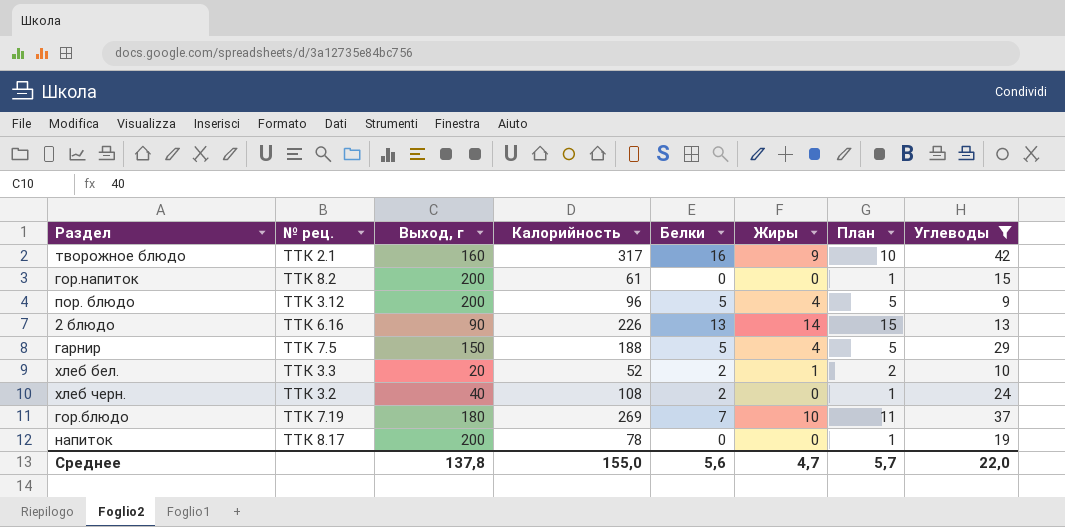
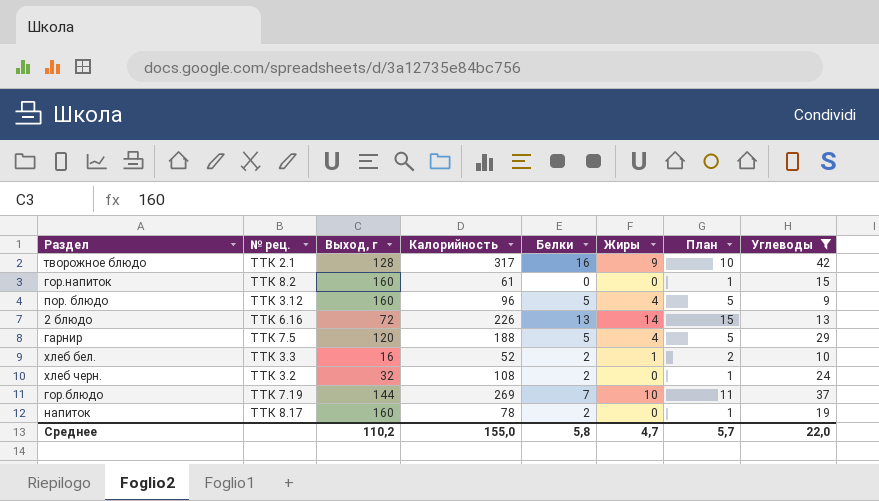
творожное блюдо | Выход, г: 160 -> 128
гор.напиток | Выход, г: 200 -> 160
пор. блюдо | Выход, г: 200 -> 160
2 блюдо | Выход, г: 90 -> 72
гарнир | Выход, г: 150 -> 120
хлеб бел. | Выход, г: 20 -> 16
хлеб черн. | Выход, г: 40 -> 32
гор.блюдо | Выход, г: 180 -> 144
напиток | Выход, г: 200 -> 160
напиток | Белки: 0 -> 2
Среднее | Выход, г: 137,8 -> 110,2
Среднее | Белки: 5,6 -> 5,8

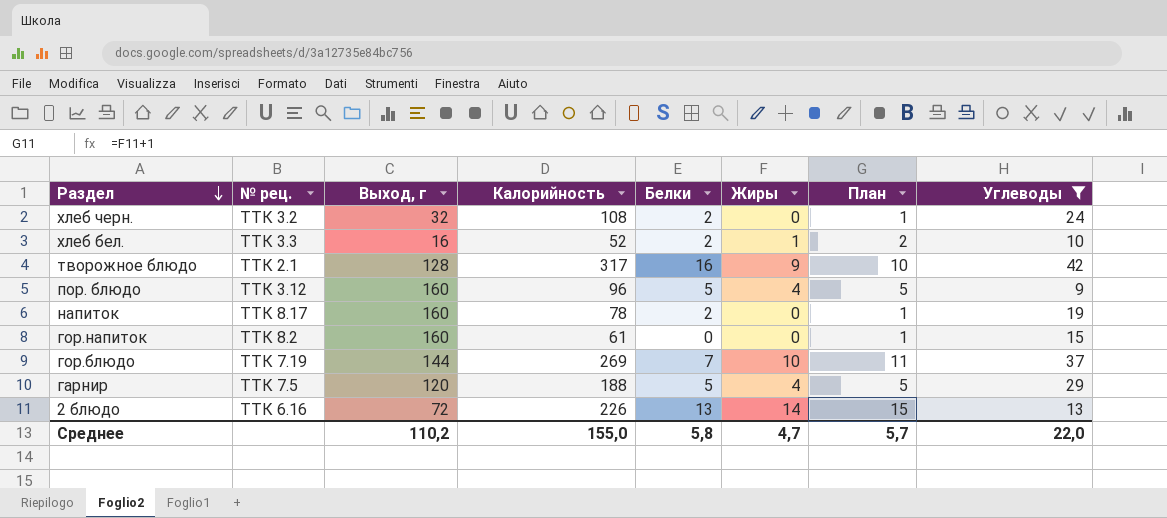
row order: none -> Раздел descending

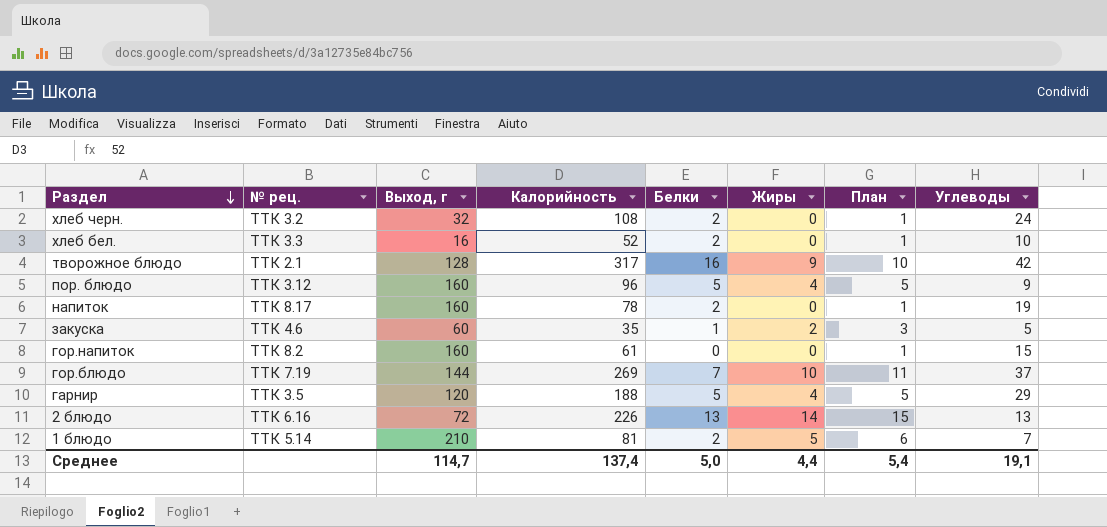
filter: Углеводы >= 9 -> none
хлеб бел. | Жиры: 1 -> 0
хлеб бел. | План: 2 -> 1
гарнир | № рец.: ТТК 7.5 -> ТТК 3.5
Среднее | Выход, г: 110,2 -> 114,7
Среднее | Калорийность: 155,0 -> 137,4
Среднее | Белки: 5,8 -> 5,0
Среднее | Жиры: 4,7 -> 4,4
Среднее | План: 5,7 -> 5,4
Среднее | Углеводы: 22,0 -> 19,1

